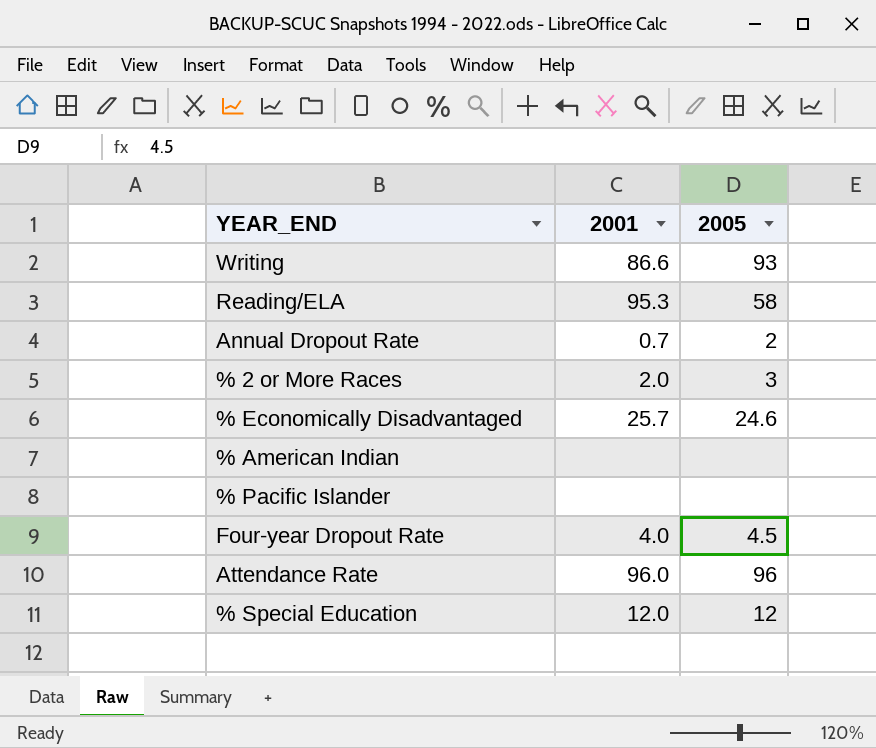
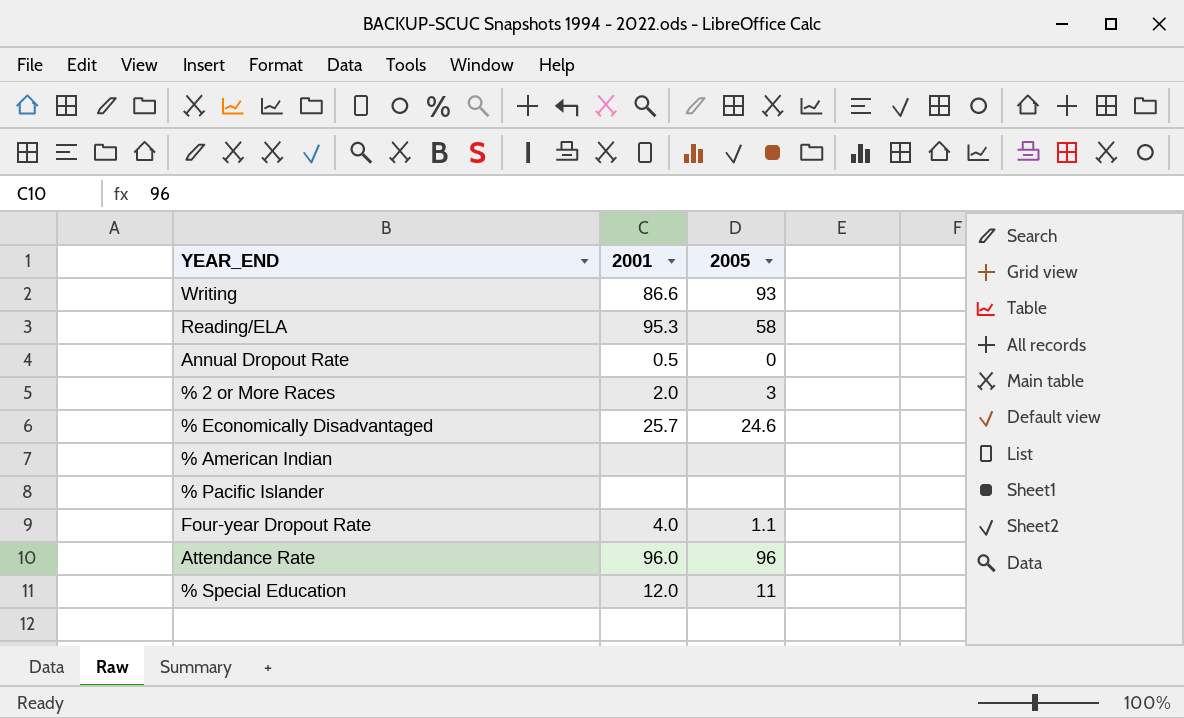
Annual Dropout Rate | 2001: 0.7 -> 0.5
Annual Dropout Rate | 2005: 2 -> 0
Four-year Dropout Rate | 2005: 4.5 -> 1.1
% Special Education | 2005: 12 -> 11

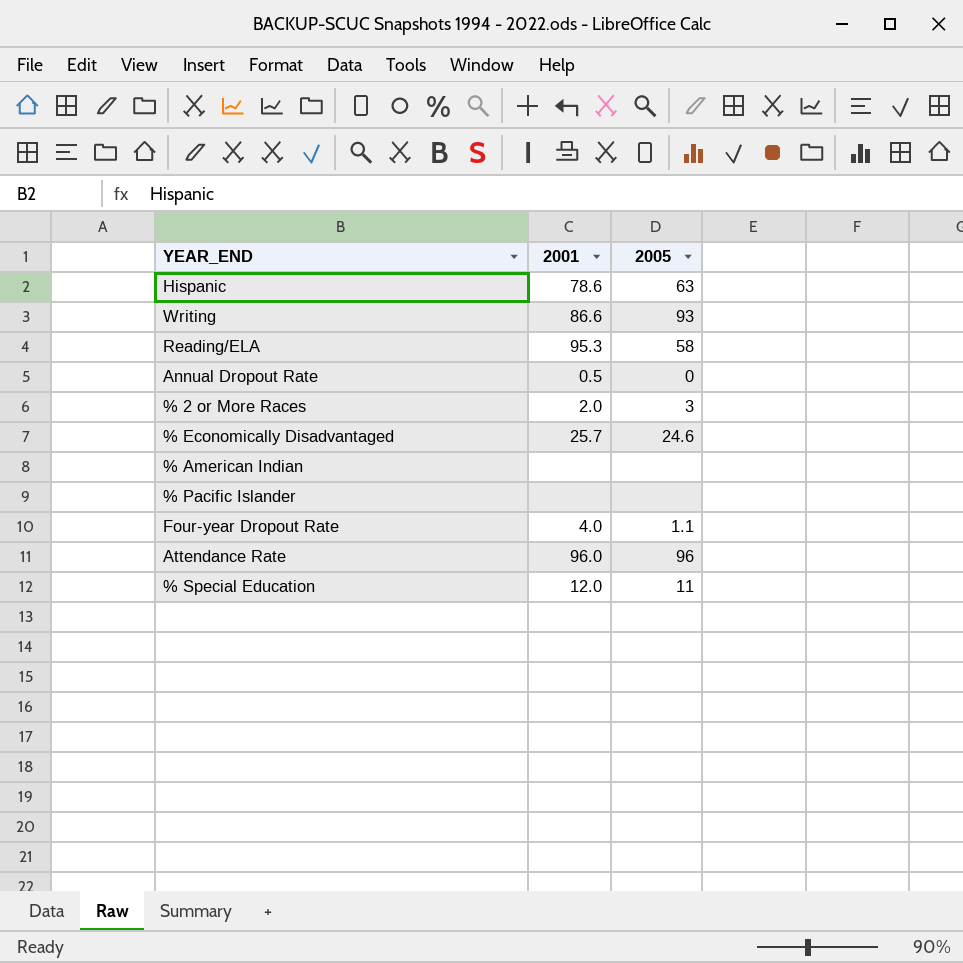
row Hispanic: none -> 78.6 | 63

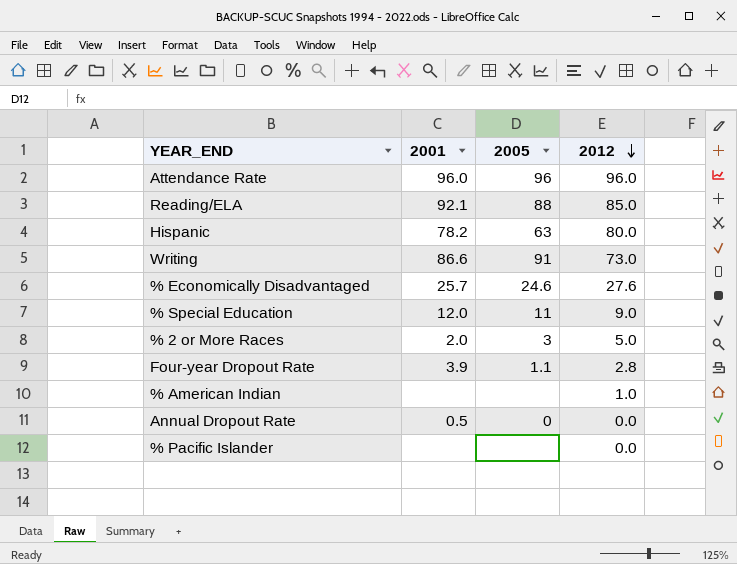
row order: none -> 2012 descending
column 2012 | position: none -> 4
Reading/ELA | 2001: 95.3 -> 92.1
Reading/ELA | 2005: 58 -> 88
Hispanic | 2001: 78.6 -> 78.2
Writing | 2005: 93 -> 91
Four-year Dropout Rate | 2001: 4.0 -> 3.9

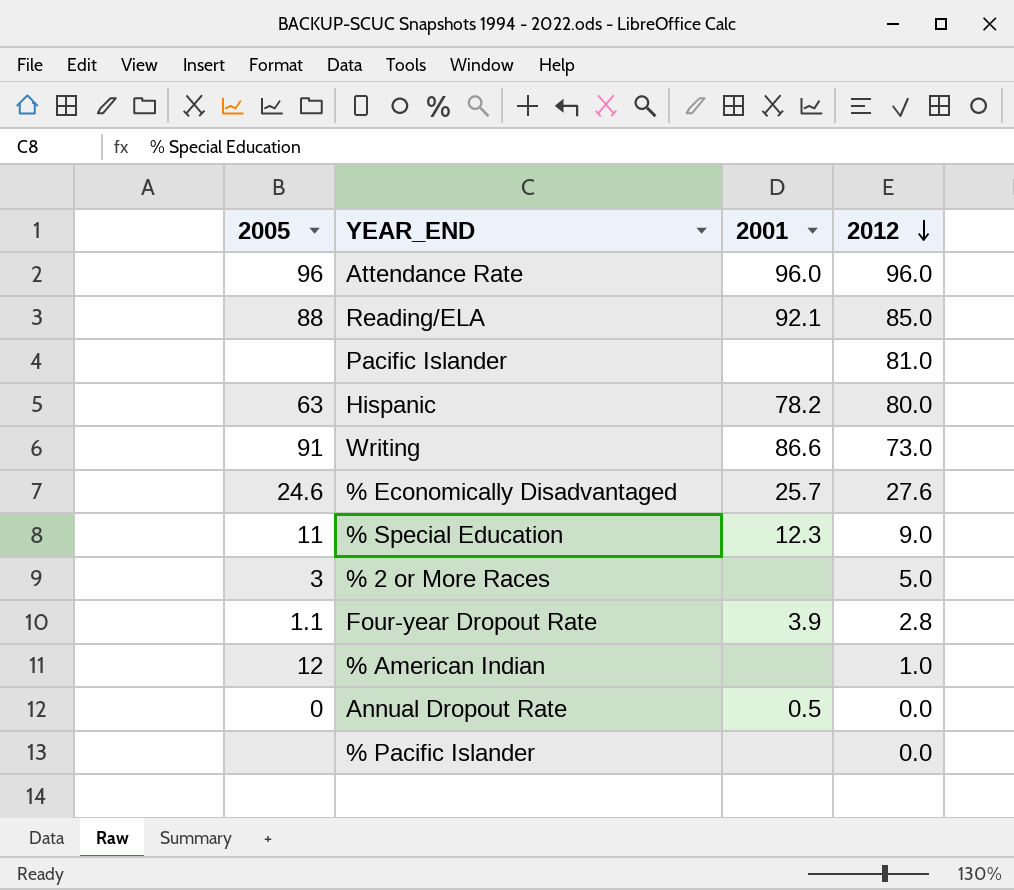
column 2005 | position: 3 -> 1
row Pacific Islander: none -> none | none | 81.0
% Special Education | 2001: 12.0 -> 12.3
% 2 or More Races | 2001: 2.0 -> none
% American Indian | 2005: none -> 12

